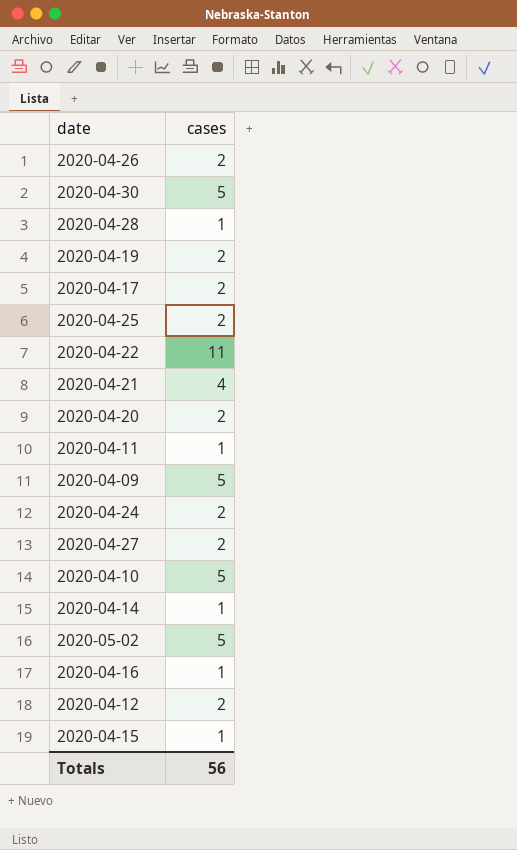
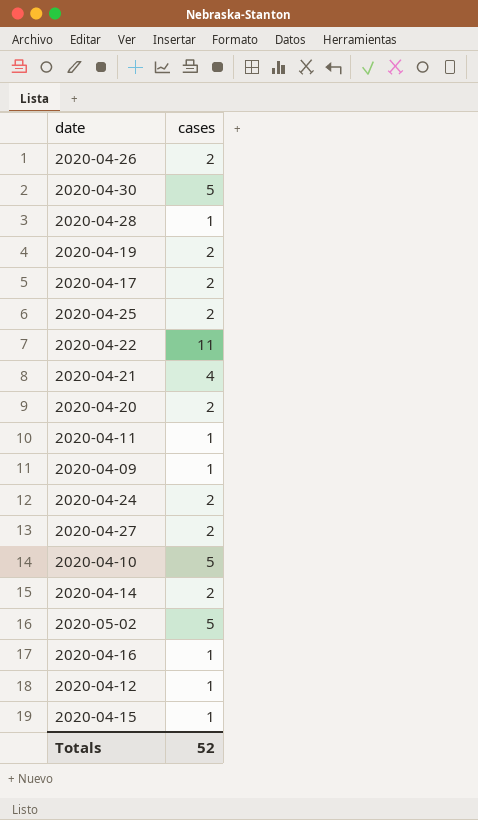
2020-04-09 | cases: 5 -> 1
2020-04-14 | cases: 1 -> 2
2020-04-12 | cases: 2 -> 1
Totals | cases: 56 -> 52

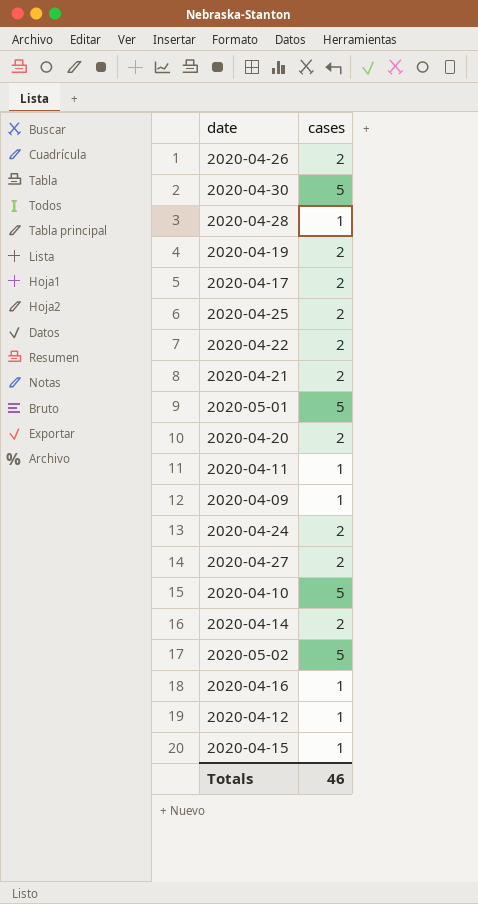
2020-04-22 | cases: 11 -> 2
2020-04-21 | cases: 4 -> 2
row 2020-05-01: none -> 5
Totals | cases: 52 -> 46

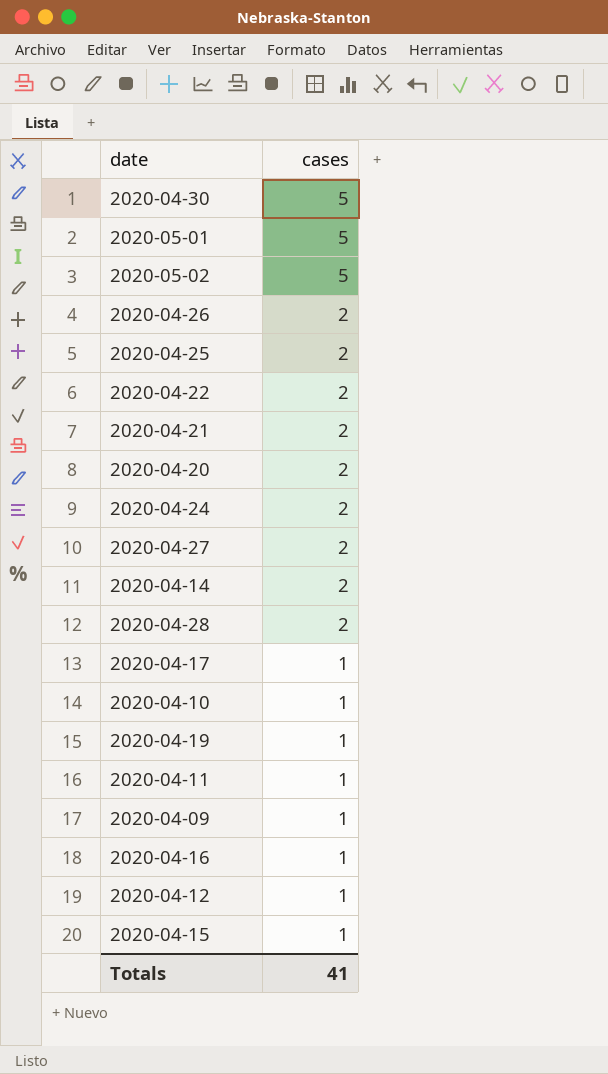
row order: none -> cases descending
2020-04-28 | cases: 1 -> 2
2020-04-17 | cases: 2 -> 1
2020-04-10 | cases: 5 -> 1
2020-04-19 | cases: 2 -> 1
Totals | cases: 46 -> 41

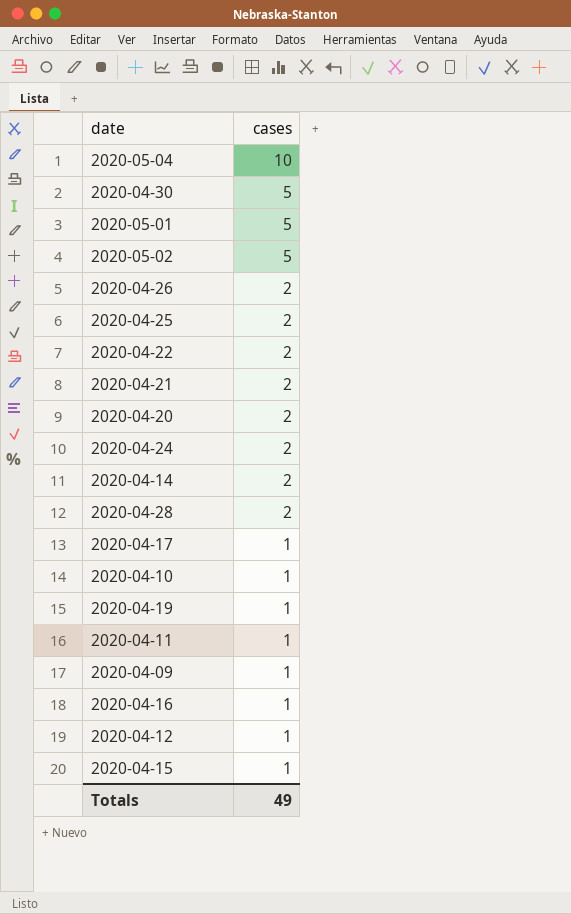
row 2020-04-27: 2 -> none
row 2020-05-04: none -> 10
Totals | cases: 41 -> 49

